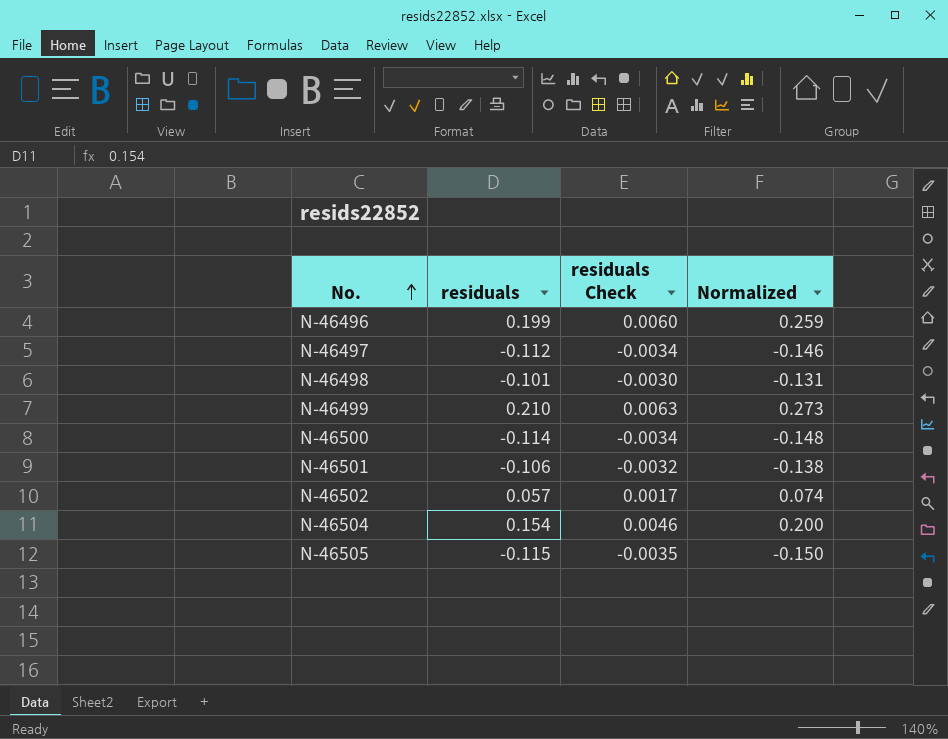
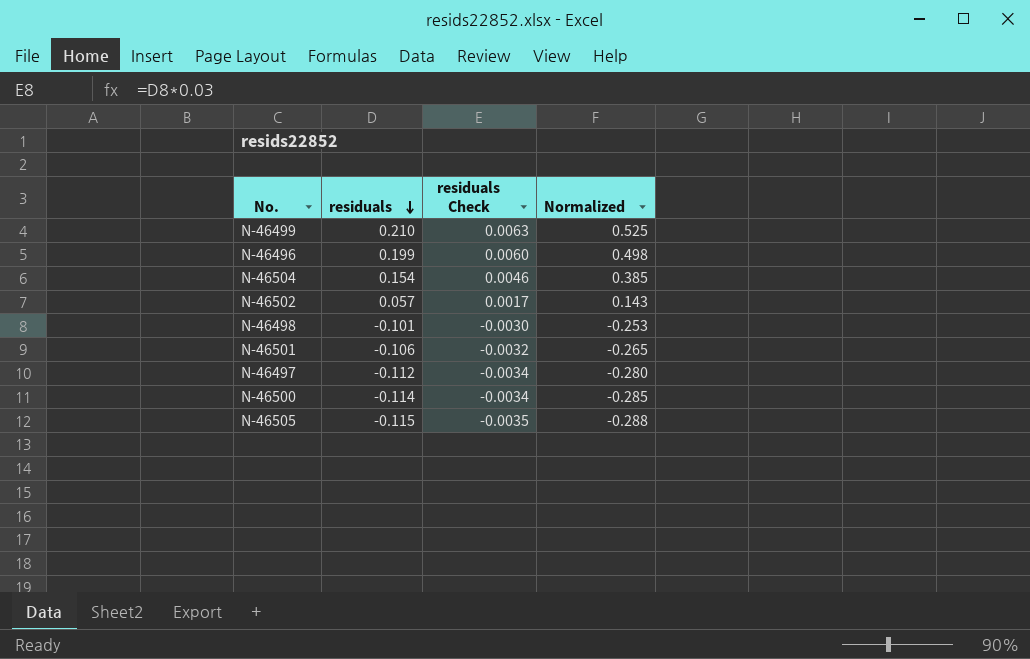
row order: No. ascending -> residuals descending
column Normalized | formula: [residuals] * 1.3 -> [residuals] * 2.5

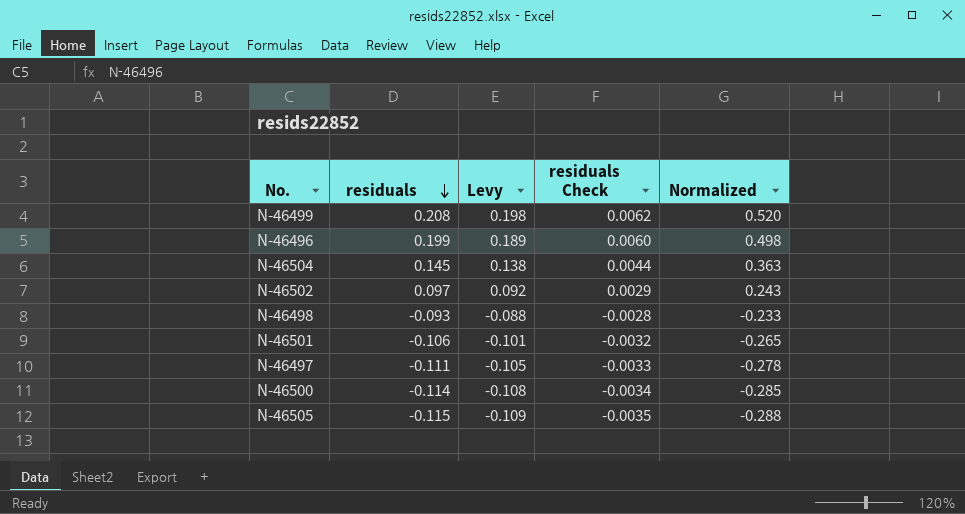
column Levy | formula: none -> [residuals] * 0.95
N-46499 | residuals: 0.210 -> 0.208
N-46499 | residuals Check: 0.0063 -> 0.0062
N-46499 | Normalized: 0.525 -> 0.520
N-46504 | residuals: 0.154 -> 0.145
N-46504 | residuals Check: 0.0046 -> 0.0044
N-46504 | Normalized: 0.385 -> 0.363
N-46502 | residuals: 0.057 -> 0.097
N-46502 | residuals Check: 0.0017 -> 0.0029
N-46502 | Normalized: 0.143 -> 0.243
N-46498 | residuals: -0.101 -> -0.093
N-46498 | residuals Check: -0.0030 -> -0.0028
N-46498 | Normalized: -0.253 -> -0.233
N-46497 | residuals: -0.112 -> -0.111
N-46497 | residuals Check: -0.0034 -> -0.0033
N-46497 | Normalized: -0.280 -> -0.278

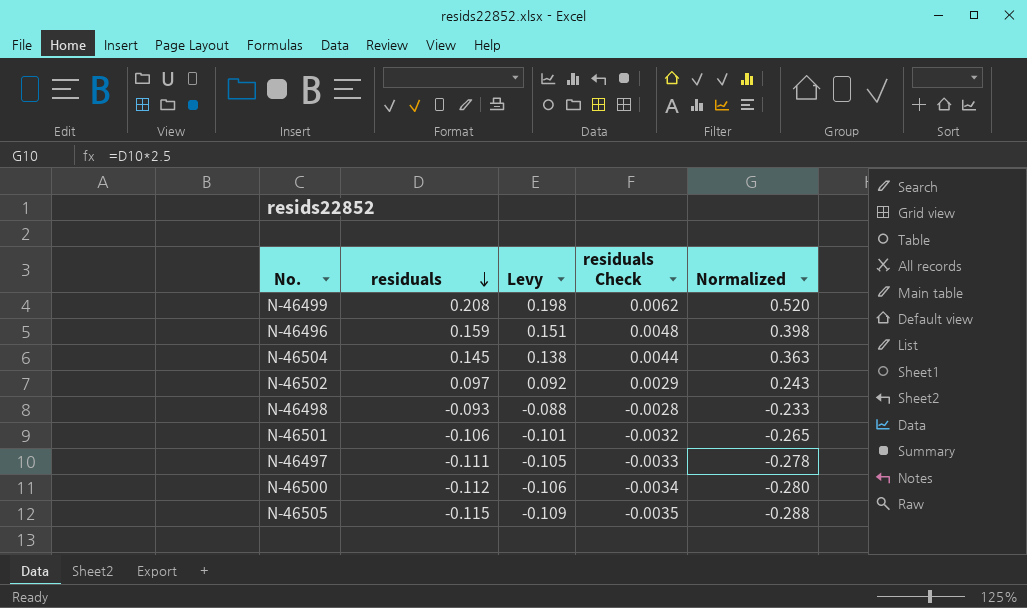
N-46496 | residuals: 0.199 -> 0.159
N-46496 | Levy: 0.189 -> 0.151
N-46496 | residuals Check: 0.0060 -> 0.0048
N-46496 | Normalized: 0.498 -> 0.398
N-46500 | residuals: -0.114 -> -0.112
N-46500 | Levy: -0.108 -> -0.106
N-46500 | Normalized: -0.285 -> -0.280

